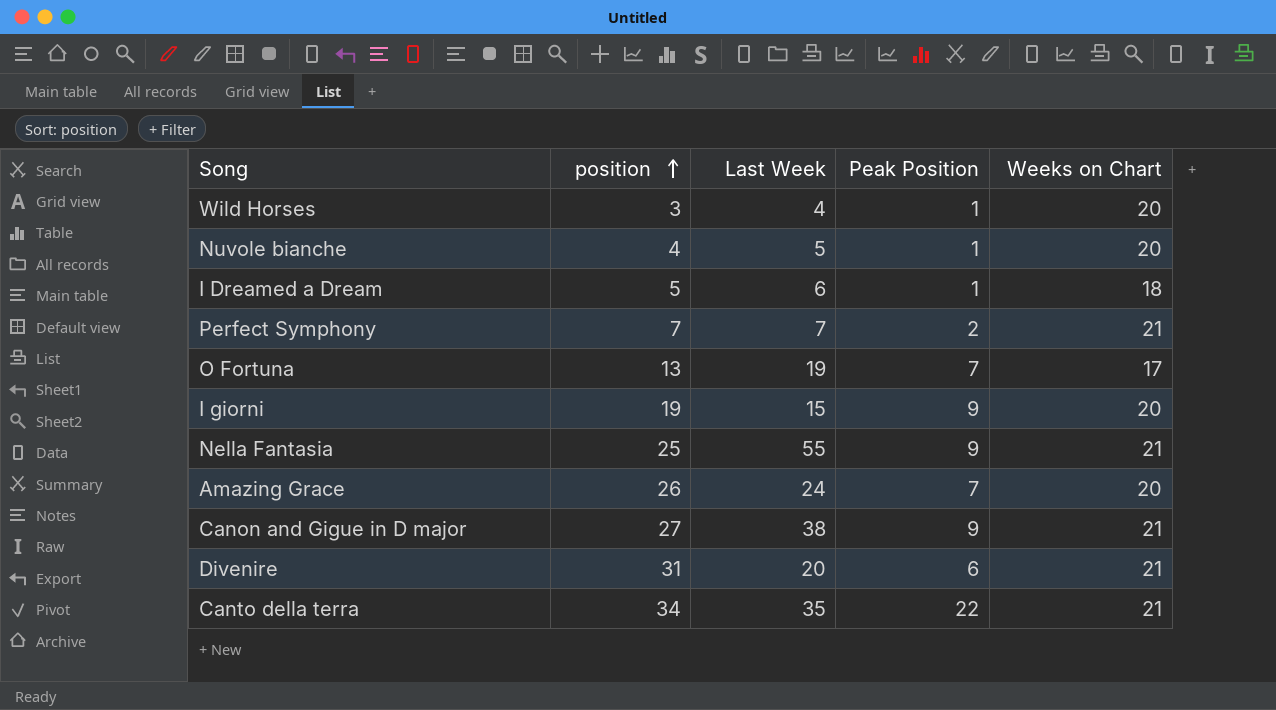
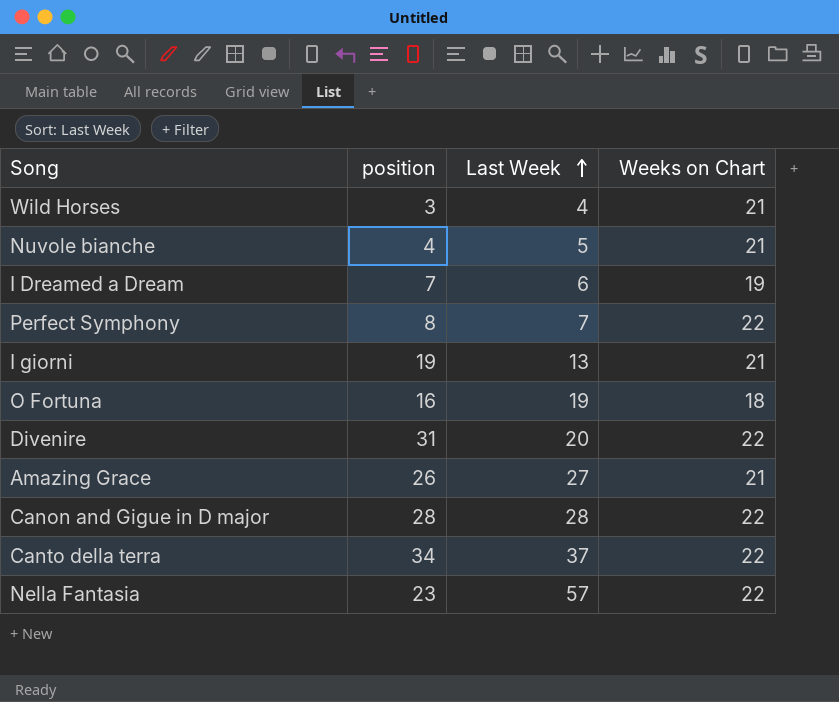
row order: position ascending -> Last Week ascending
column Peak Position | position: 4 -> none
Wild Horses | Weeks on Chart: 20 -> 21
Nuvole bianche | Weeks on Chart: 20 -> 21
I Dreamed a Dream | position: 5 -> 7
I Dreamed a Dream | Weeks on Chart: 18 -> 19
Perfect Symphony | position: 7 -> 8
Perfect Symphony | Weeks on Chart: 21 -> 22
I giorni | Last Week: 15 -> 13
I giorni | Weeks on Chart: 20 -> 21
O Fortuna | position: 13 -> 16
O Fortuna | Weeks on Chart: 17 -> 18
Divenire | Weeks on Chart: 21 -> 22
Amazing Grace | Last Week: 24 -> 27
Amazing Grace | Weeks on Chart: 20 -> 21
Canon and Gigue in D major | position: 27 -> 28
Canon and Gigue in D major | Last Week: 38 -> 28
Canon and Gigue in D major | Weeks on Chart: 21 -> 22
Canto della terra | Last Week: 35 -> 37
Canto della terra | Weeks on Chart: 21 -> 22
Nella Fantasia | position: 25 -> 23
Nella Fantasia | Last Week: 55 -> 57
Nella Fantasia | Weeks on Chart: 21 -> 22

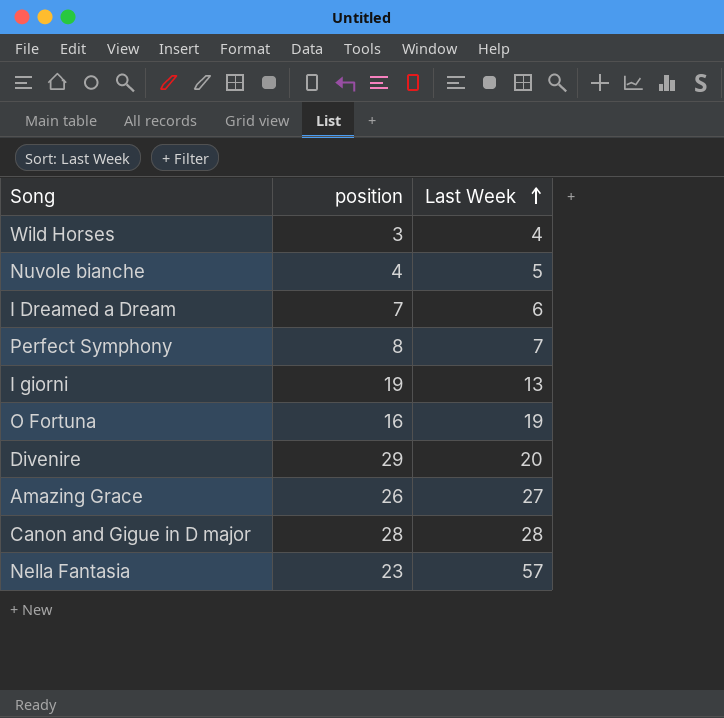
column Weeks on Chart | position: 4 -> none
row Canto della terra: 34 | 37 | 22 -> none
Divenire | position: 31 -> 29

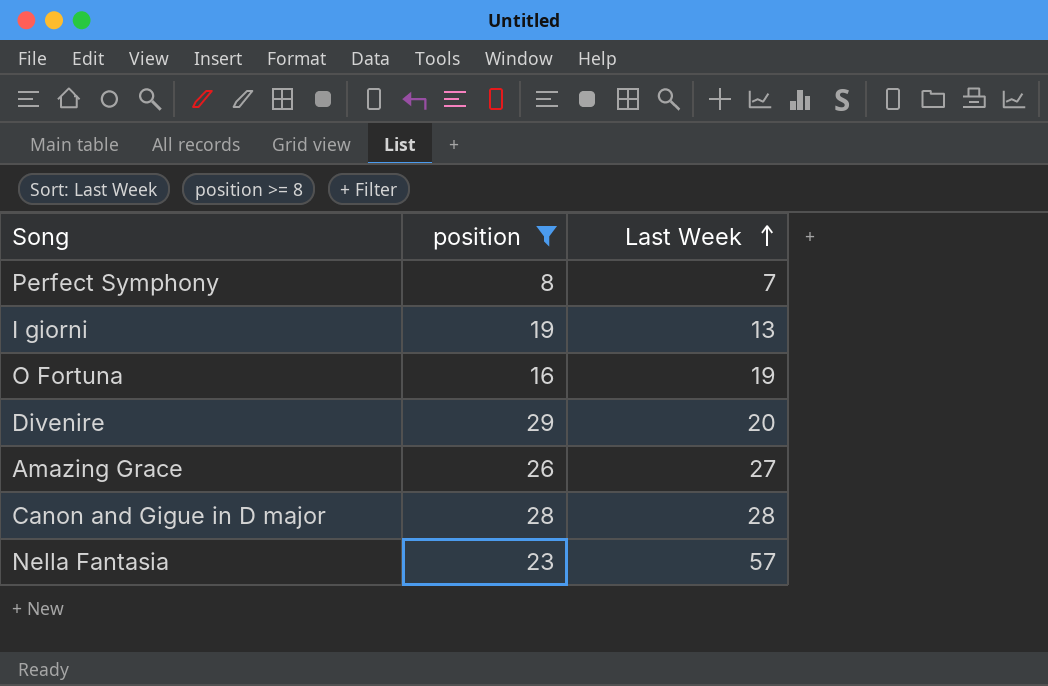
filter: none -> position >= 8

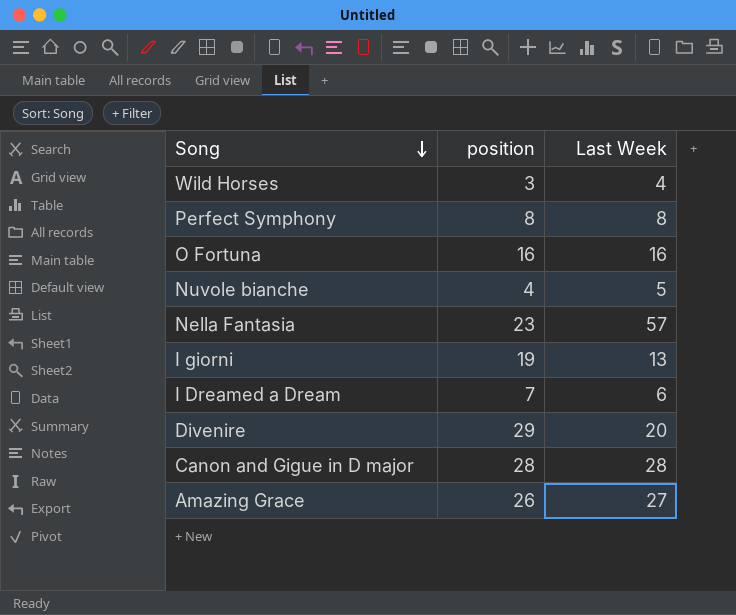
filter: position >= 8 -> none
row order: Last Week ascending -> Song descending
Perfect Symphony | Last Week: 7 -> 8
O Fortuna | Last Week: 19 -> 16

